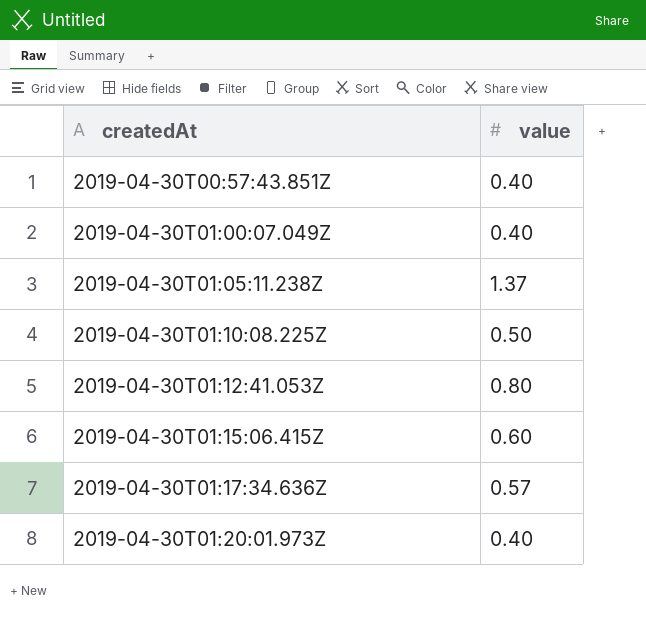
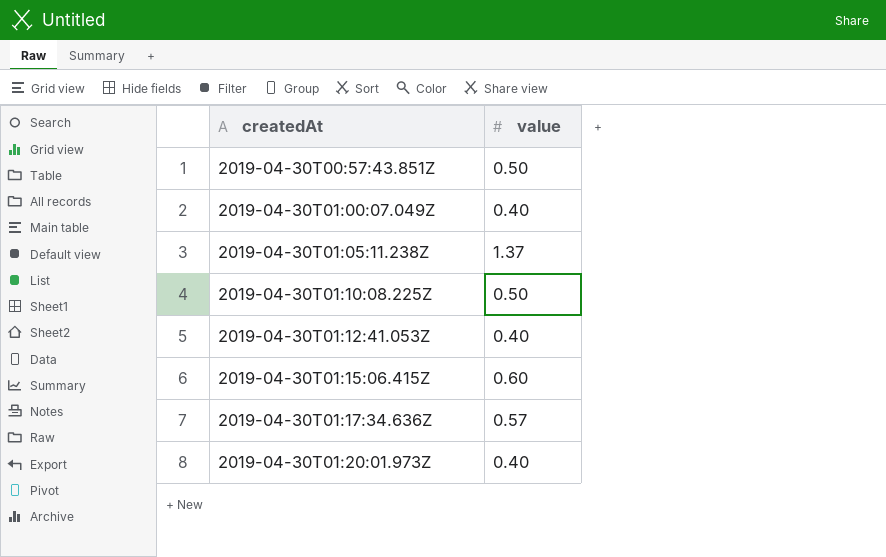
2019-04-30T00:57:43.851Z | value: 0.40 -> 0.50
2019-04-30T01:12:41.053Z | value: 0.80 -> 0.40

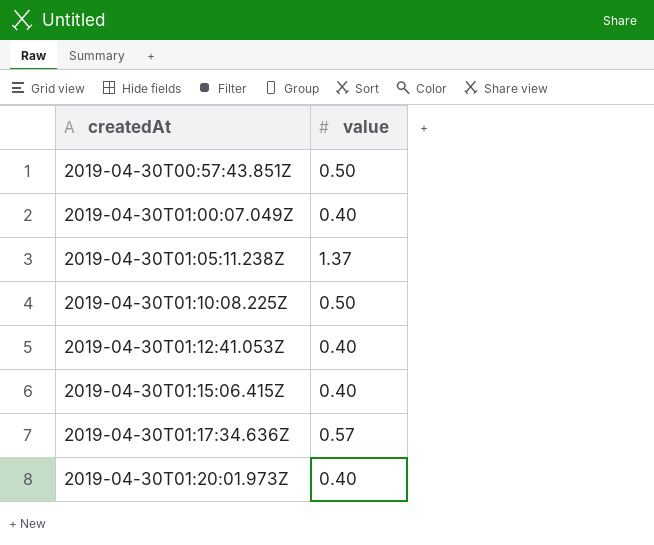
2019-04-30T01:15:06.415Z | value: 0.60 -> 0.40

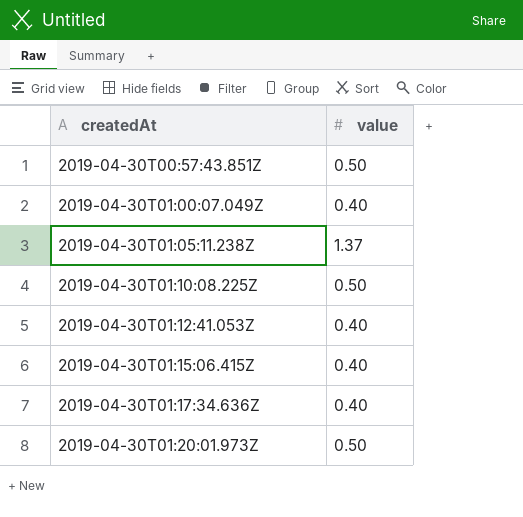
2019-04-30T01:17:34.636Z | value: 0.57 -> 0.40
2019-04-30T01:20:01.973Z | value: 0.40 -> 0.50

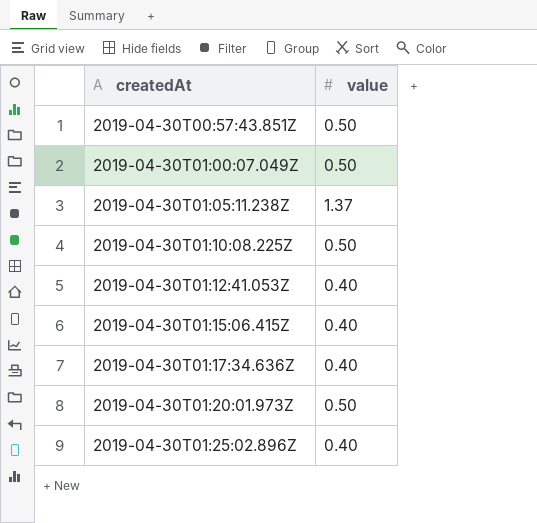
2019-04-30T01:00:07.049Z | value: 0.40 -> 0.50
row 2019-04-30T01:25:02.896Z: none -> 0.40

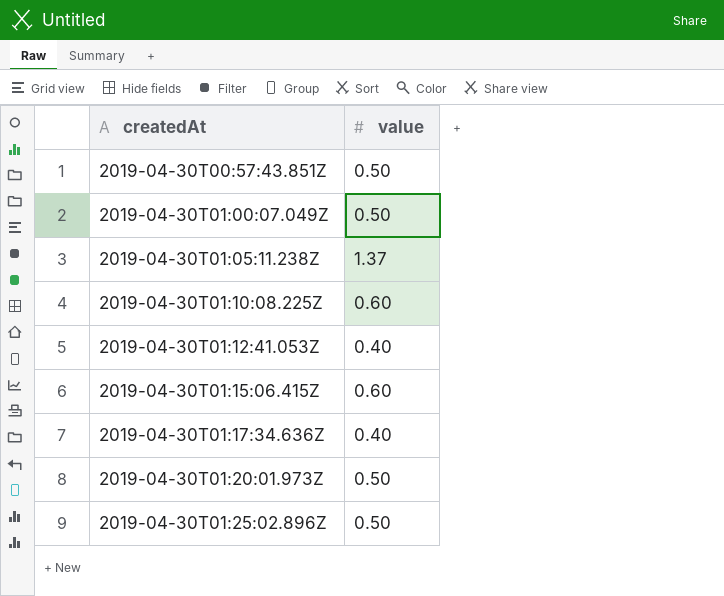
2019-04-30T01:10:08.225Z | value: 0.50 -> 0.60
2019-04-30T01:15:06.415Z | value: 0.40 -> 0.60
2019-04-30T01:25:02.896Z | value: 0.40 -> 0.50

